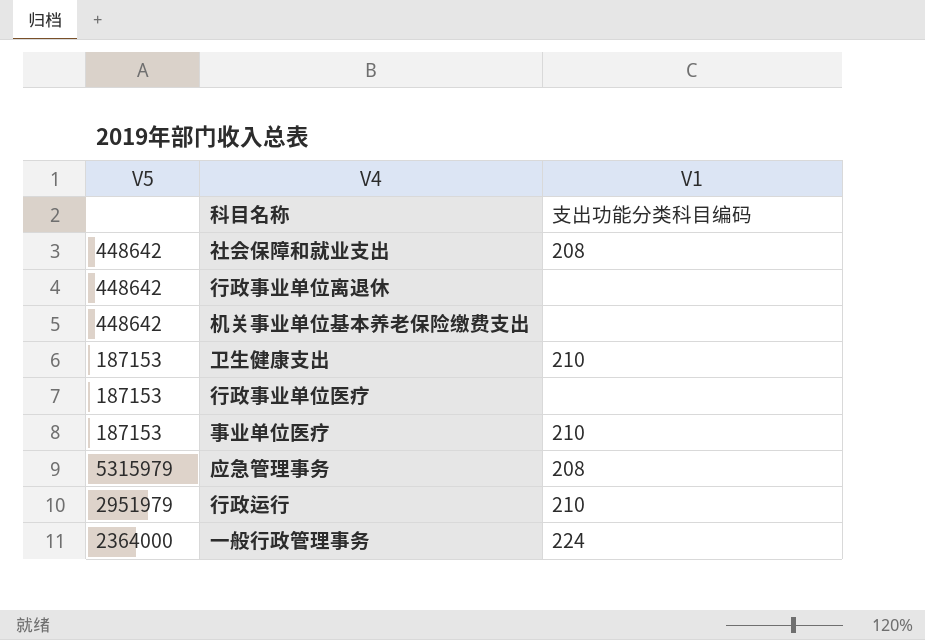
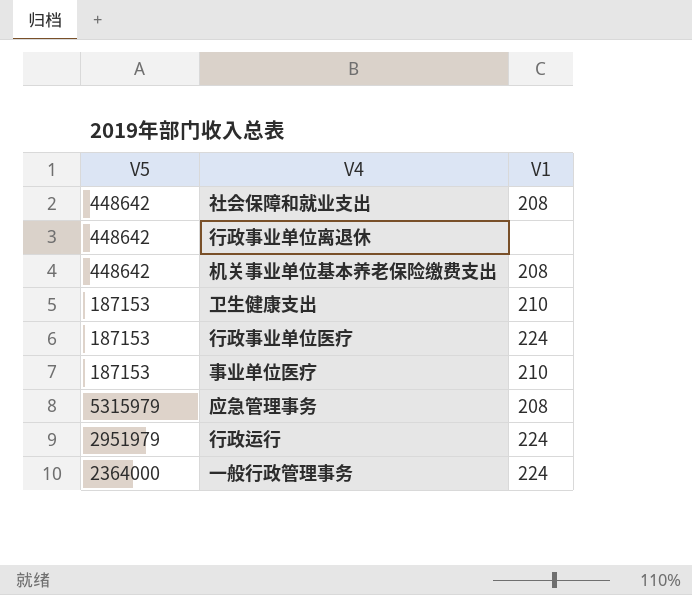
row 科目名称: none | 支出功能分类科目编码 -> none
机关事业单位基本养老保险缴费支出 | V1: none -> 208
行政事业单位医疗 | V1: none -> 224
行政运行 | V1: 210 -> 224

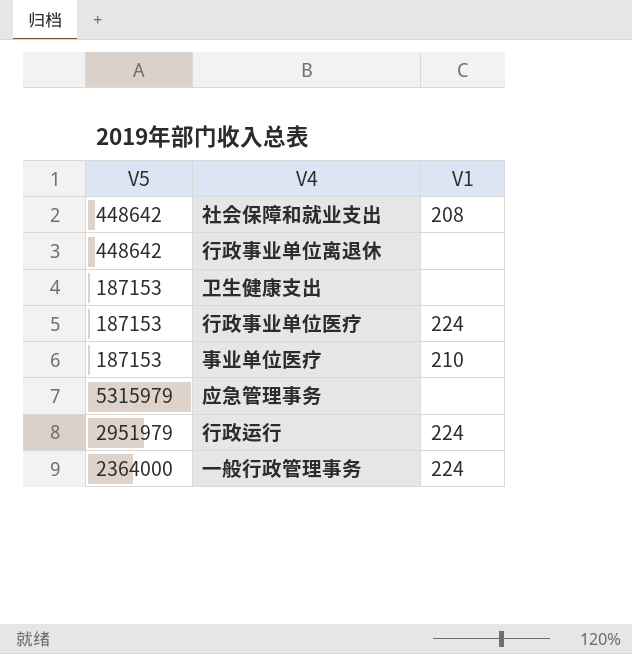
row 机关事业单位基本养老保险缴费支出: 448642 | 208 -> none
卫生健康支出 | V1: 210 -> none
应急管理事务 | V1: 208 -> none

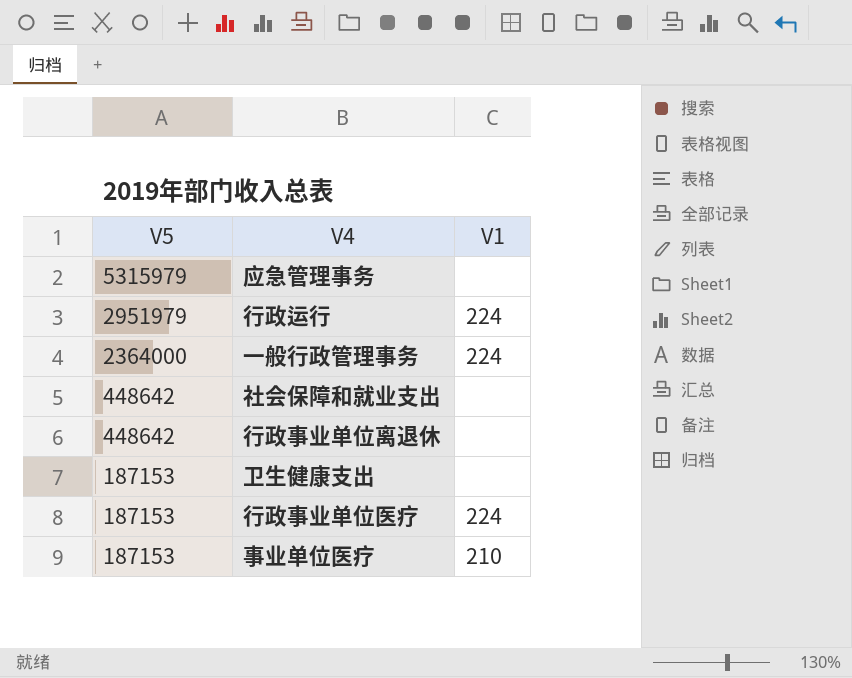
row order: none -> V5 descending
社会保障和就业支出 | V1: 208 -> none

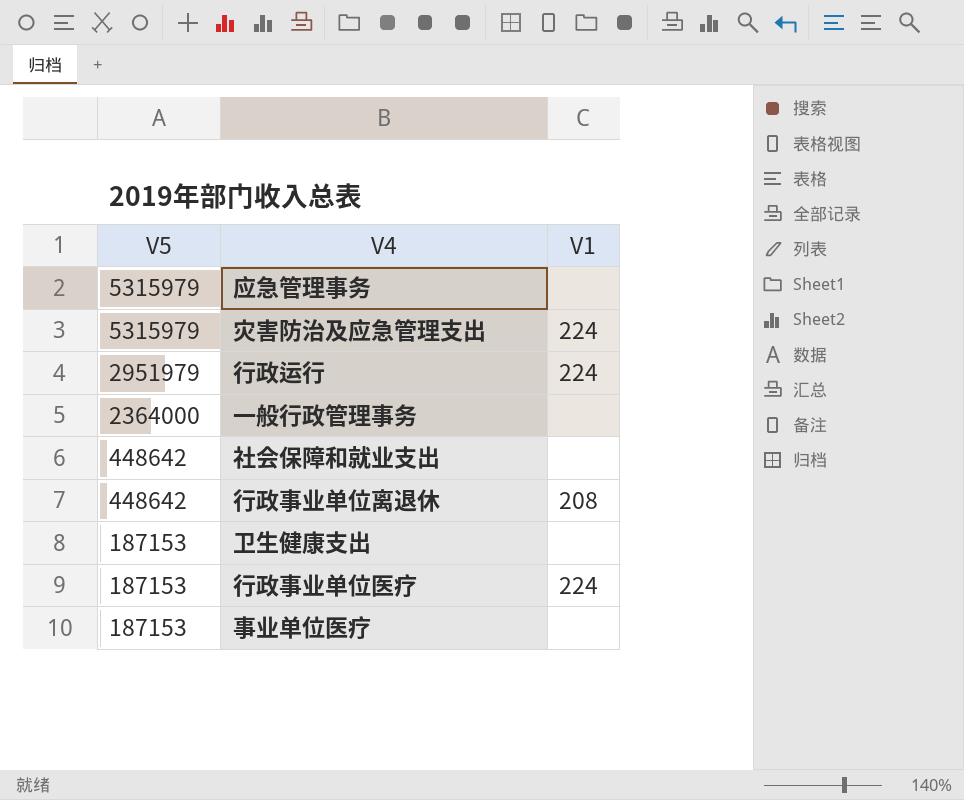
row 灾害防治及应急管理支出: none -> 5315979 | 224
一般行政管理事务 | V1: 224 -> none
行政事业单位离退休 | V1: none -> 208
事业单位医疗 | V1: 210 -> none

